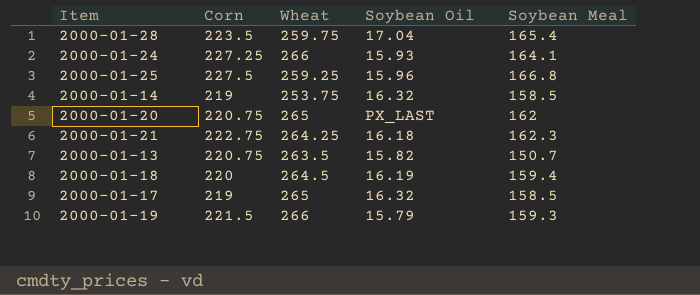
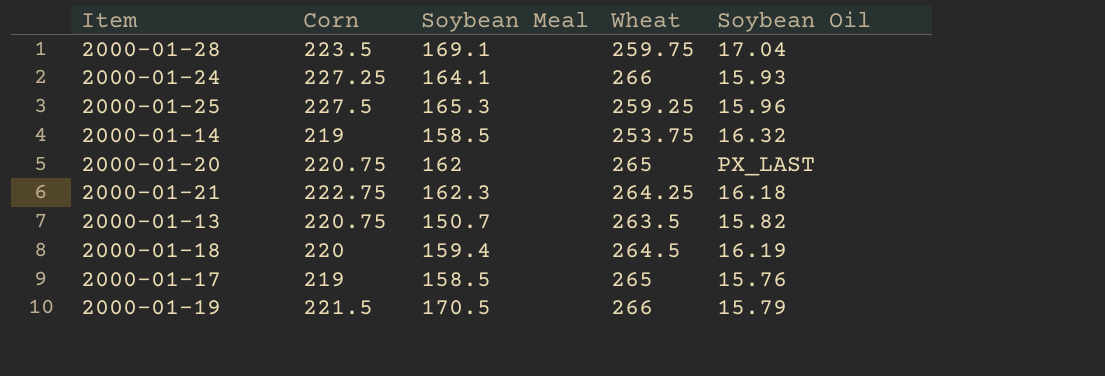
column Soybean Meal | position: 5 -> 3
2000-01-28 | Soybean Meal: 165.4 -> 169.1
2000-01-25 | Soybean Meal: 166.8 -> 165.3
2000-01-17 | Soybean Oil: 16.32 -> 15.76
2000-01-19 | Soybean Meal: 159.3 -> 170.5

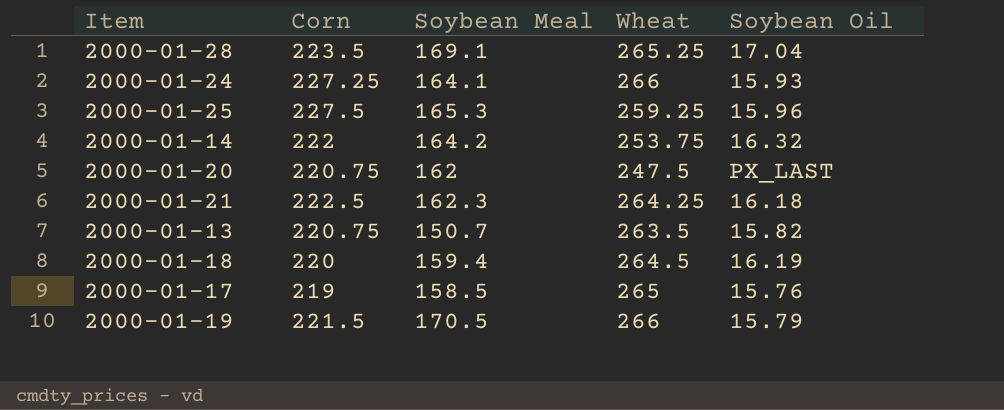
2000-01-28 | Wheat: 259.75 -> 265.25
2000-01-14 | Corn: 219 -> 222
2000-01-14 | Soybean Meal: 158.5 -> 164.2
2000-01-20 | Wheat: 265 -> 247.5
2000-01-21 | Corn: 222.75 -> 222.5

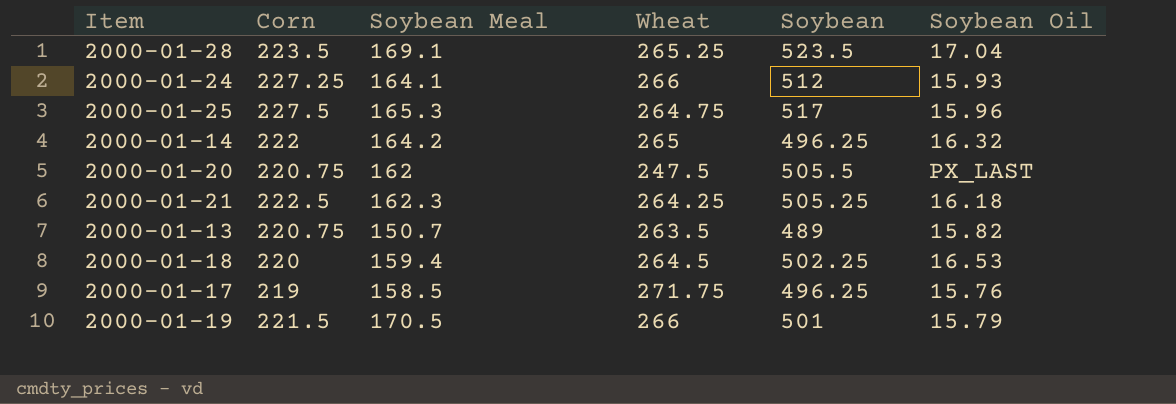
column Soybean | position: none -> 5
2000-01-25 | Wheat: 259.25 -> 264.75
2000-01-14 | Wheat: 253.75 -> 265
2000-01-18 | Soybean Oil: 16.19 -> 16.53
2000-01-17 | Wheat: 265 -> 271.75

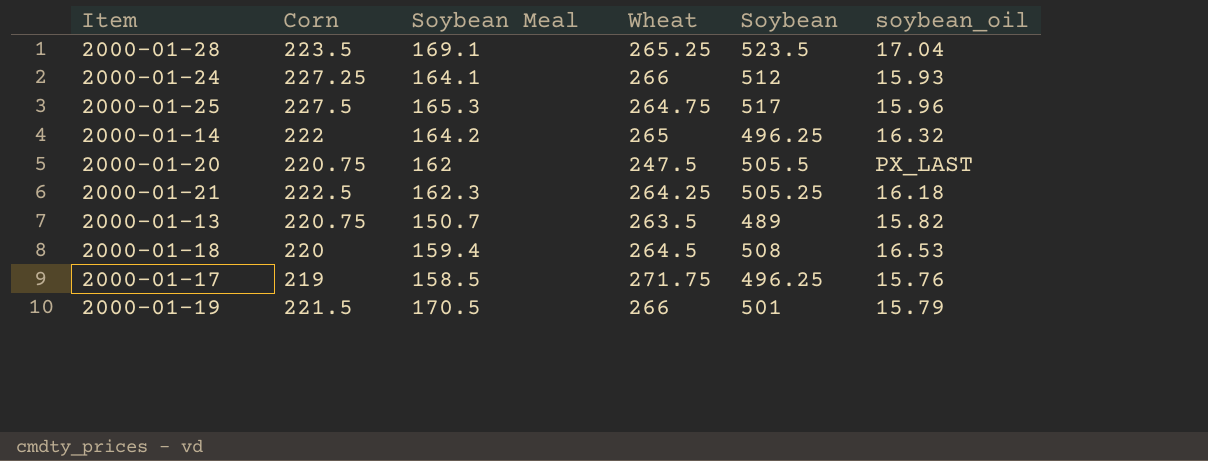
column name: Soybean Oil -> soybean_oil
2000-01-18 | Soybean: 502.25 -> 508

